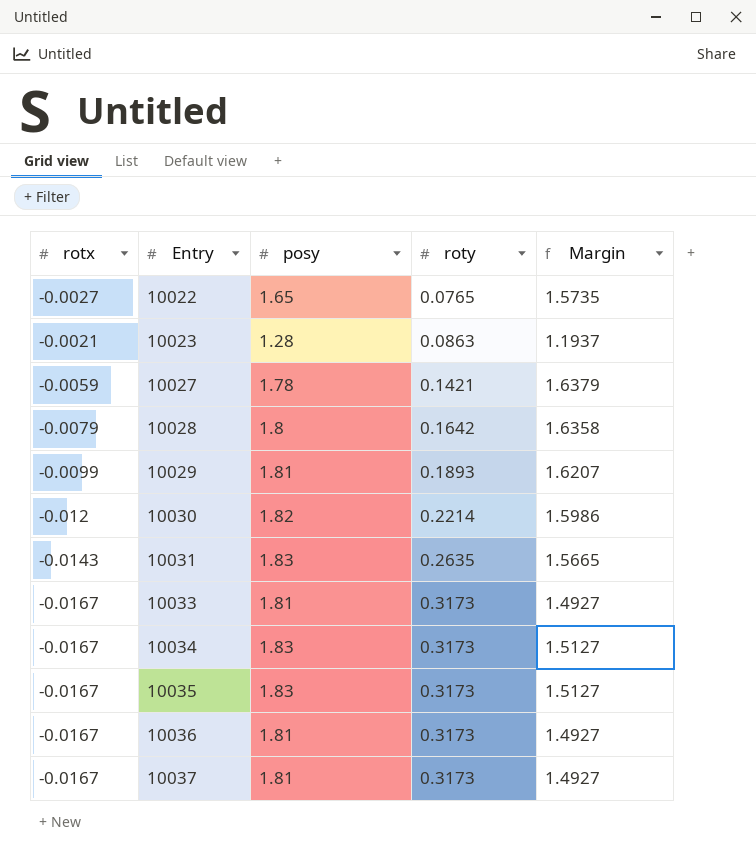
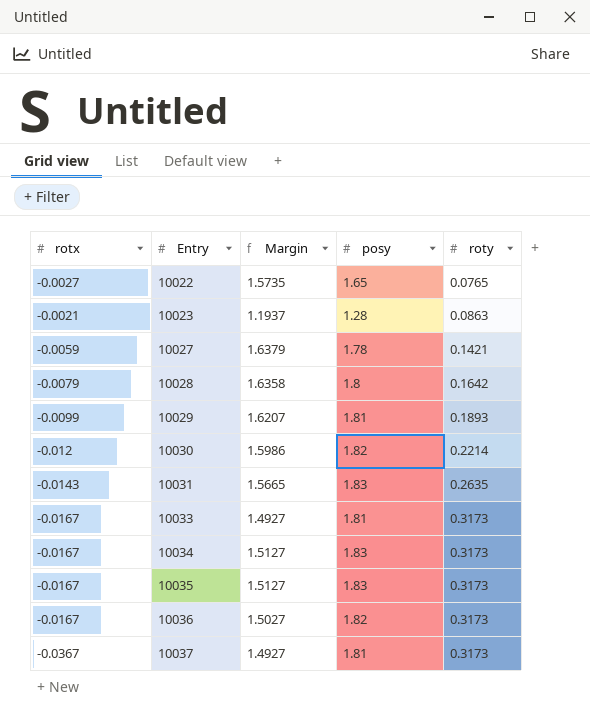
column Margin | position: 5 -> 3
10036 | Margin: 1.4927 -> 1.5027
10036 | posy: 1.81 -> 1.82
10037 | rotx: -0.0167 -> -0.0367

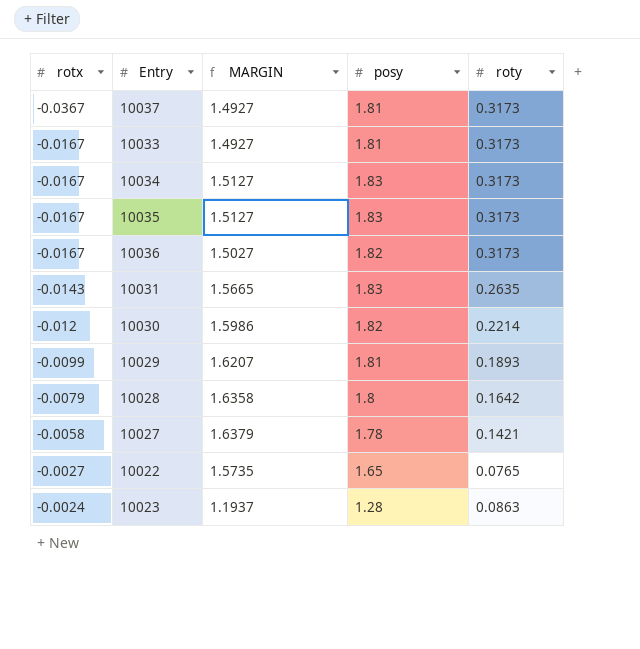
row order: Entry ascending -> rotx ascending
column name: Margin -> MARGIN
10027 | rotx: -0.0059 -> -0.0058
10023 | rotx: -0.0021 -> -0.0024

